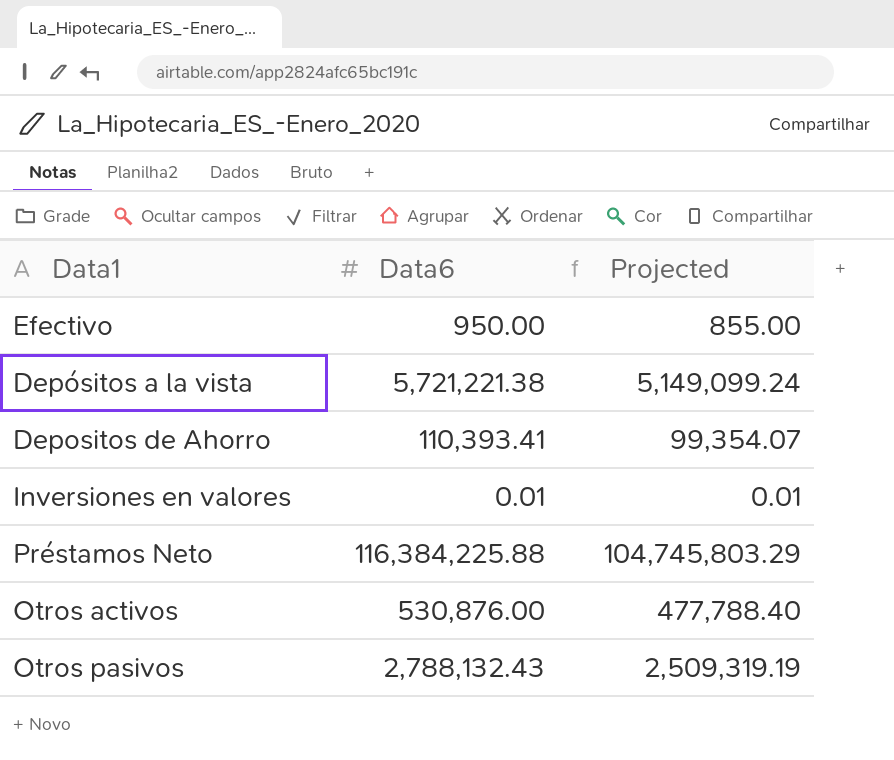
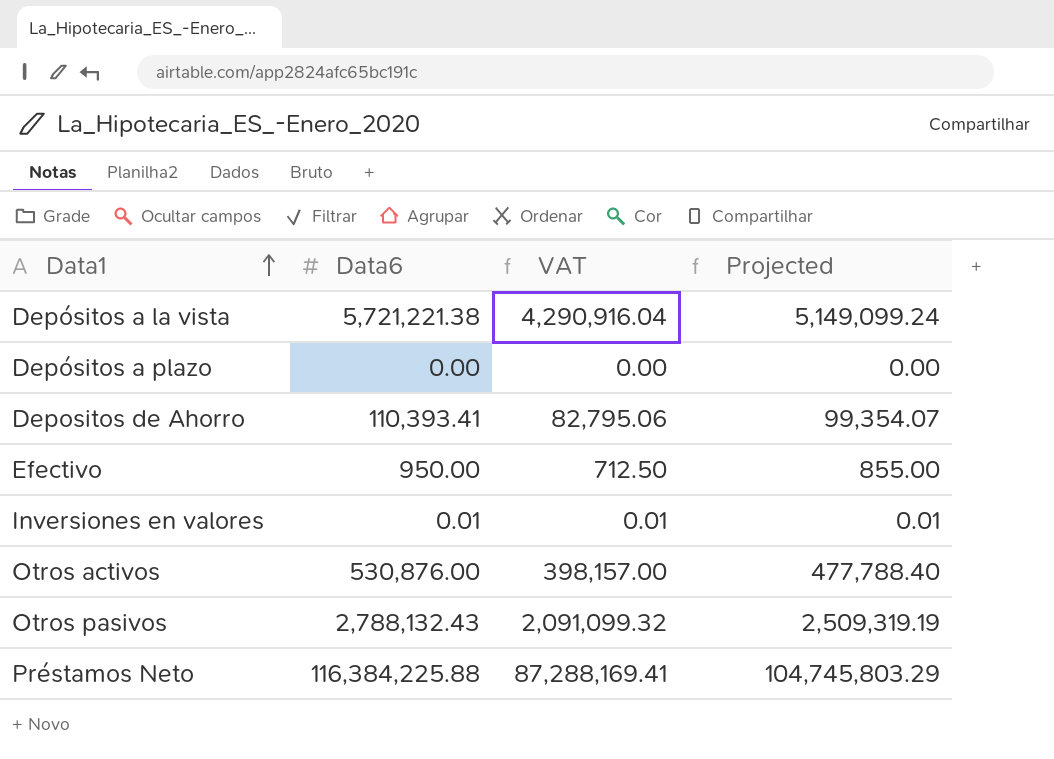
row order: none -> Data1 ascending
column VAT | formula: none -> [Data6] * 0.75
row Depósitos a plazo: none -> 0.00 | 0.00 | 0.00

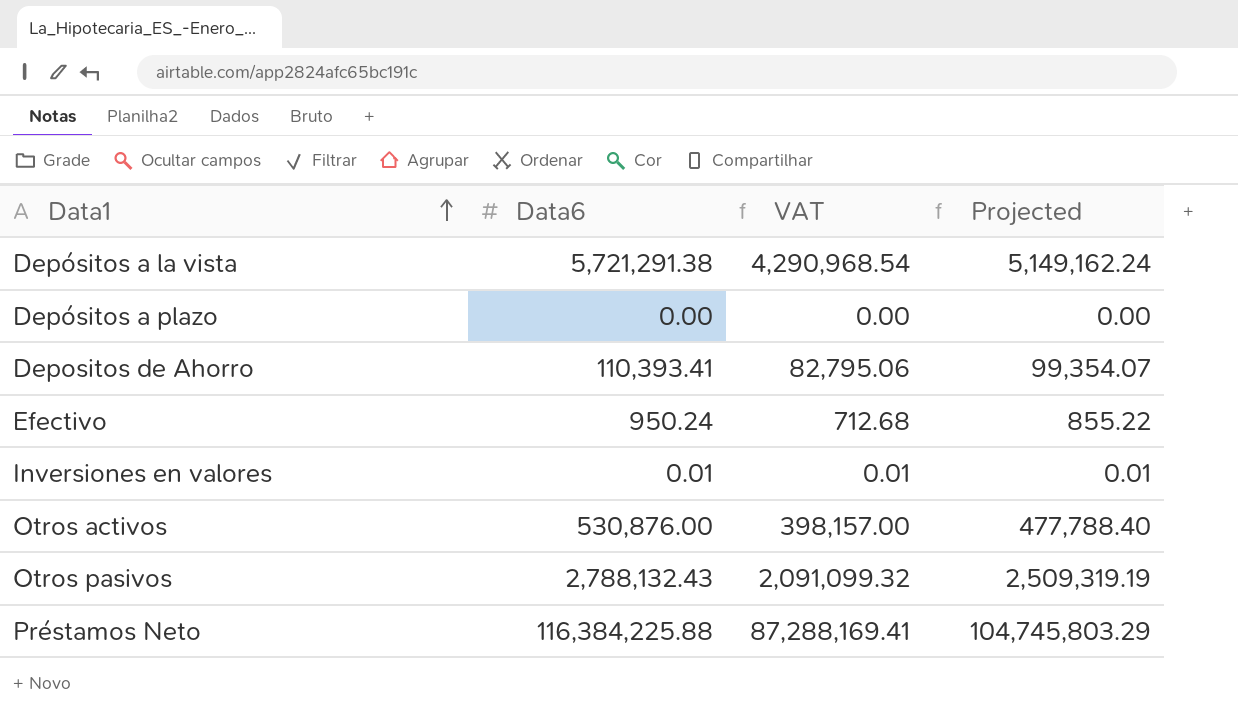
Depósitos a la vista | Data6: 5,721,221.38 -> 5,721,291.38
Depósitos a la vista | VAT: 4,290,916.04 -> 4,290,968.54
Depósitos a la vista | Projected: 5,149,099.24 -> 5,149,162.24
Efectivo | Data6: 950.00 -> 950.24
Efectivo | VAT: 712.50 -> 712.68
Efectivo | Projected: 855.00 -> 855.22

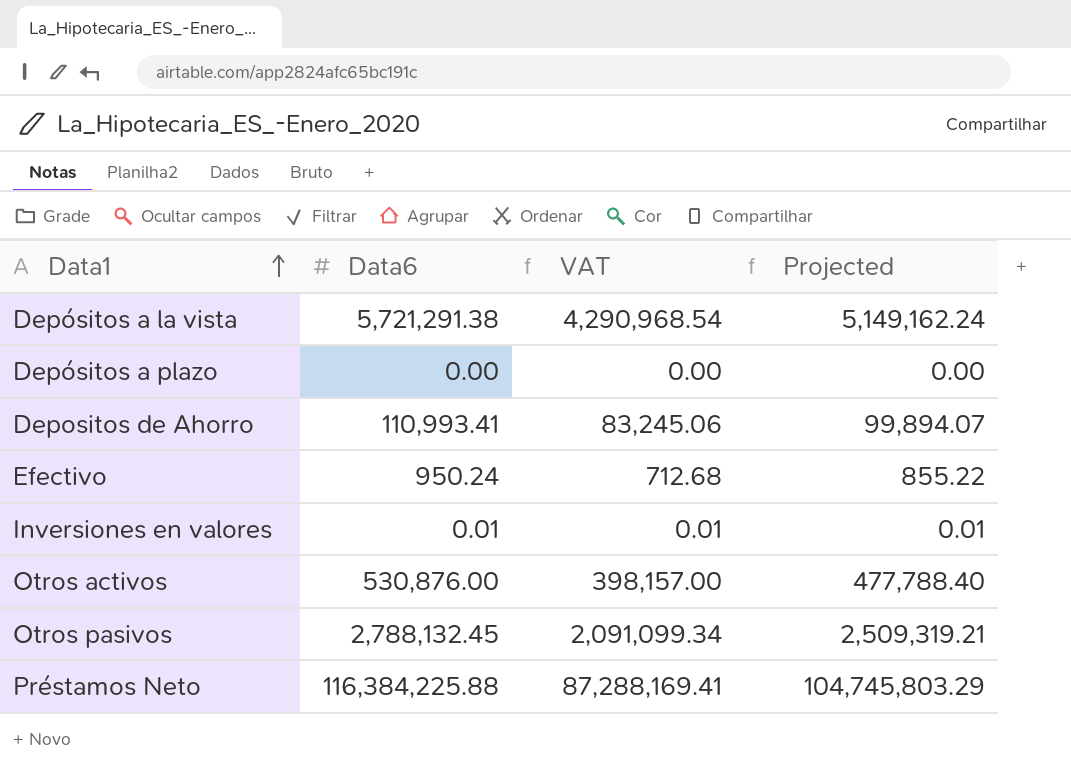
Depositos de Ahorro | Data6: 110,393.41 -> 110,993.41
Depositos de Ahorro | VAT: 82,795.06 -> 83,245.06
Depositos de Ahorro | Projected: 99,354.07 -> 99,894.07
Otros pasivos | Data6: 2,788,132.43 -> 2,788,132.45
Otros pasivos | VAT: 2,091,099.32 -> 2,091,099.34
Otros pasivos | Projected: 2,509,319.19 -> 2,509,319.21

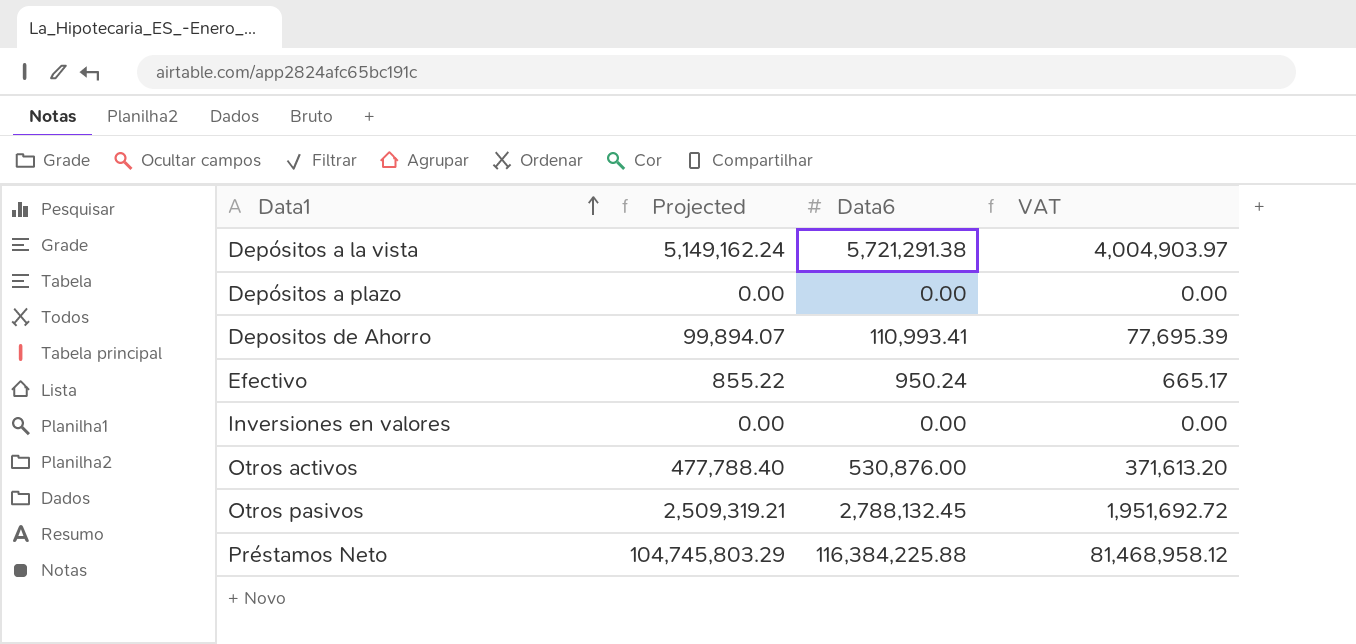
column Projected | position: 4 -> 2
column VAT | formula: [Data6] * 0.75 -> [Data6] * 0.7
Inversiones en valores | Projected: 0.01 -> 0.00
Inversiones en valores | Data6: 0.01 -> 0.00

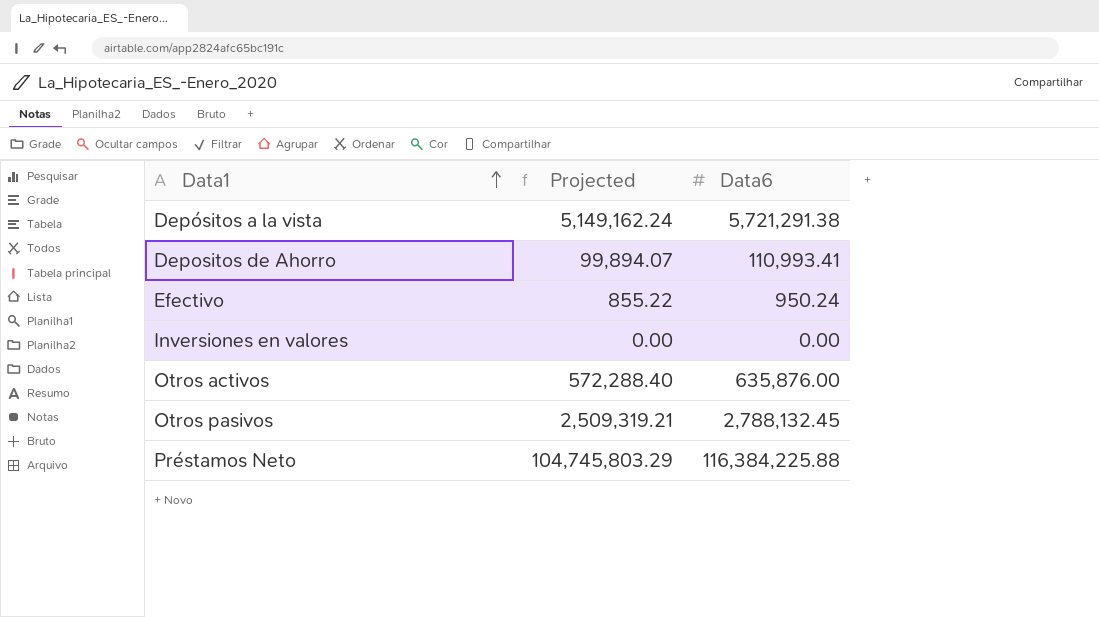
column VAT | formula: [Data6] * 0.7 -> none
row Depósitos a plazo: 0.00 | 0.00 | 0.00 -> none
Otros activos | Projected: 477,788.40 -> 572,288.40
Otros activos | Data6: 530,876.00 -> 635,876.00

